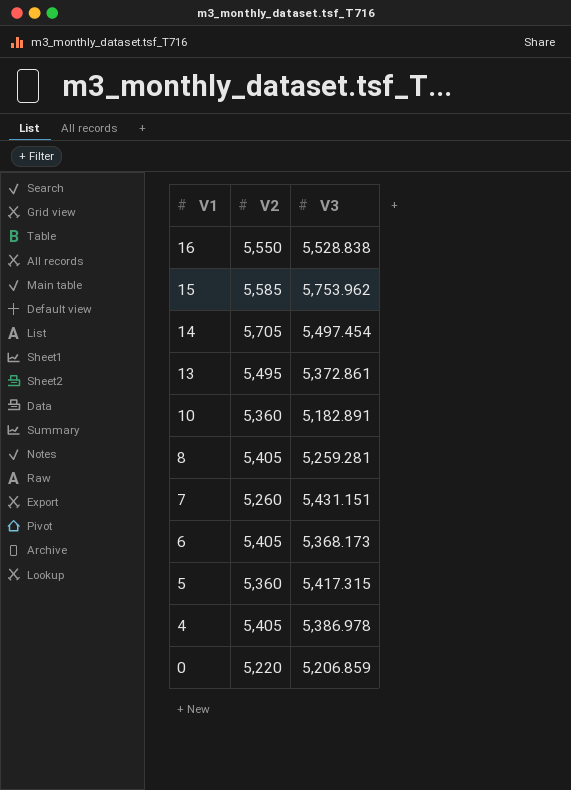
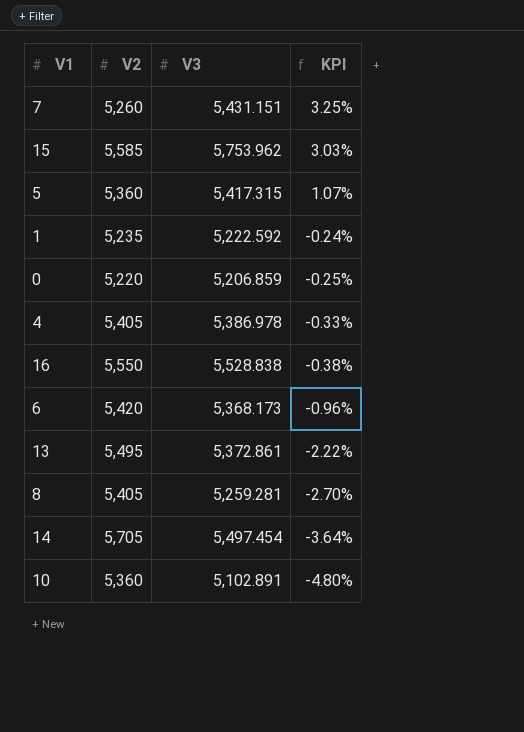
row order: V1 descending -> KPI descending
column KPI | formula: none -> ([V3] - [V2]) / [V2]
row 1: none -> 5,235 | 5,222.592 | -0.24%
6 | V2: 5,405 -> 5,420
10 | V3: 5,182.891 -> 5,102.891

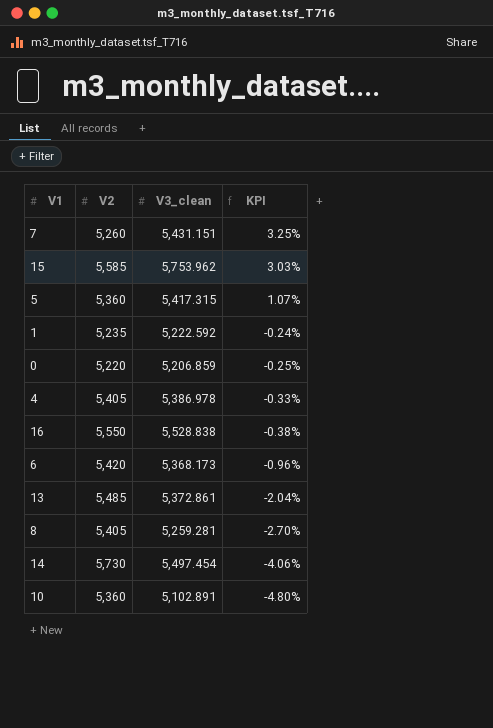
column name: V3 -> V3_clean
13 | V2: 5,495 -> 5,485
13 | KPI: -2.22% -> -2.04%
14 | V2: 5,705 -> 5,730
14 | KPI: -3.64% -> -4.06%

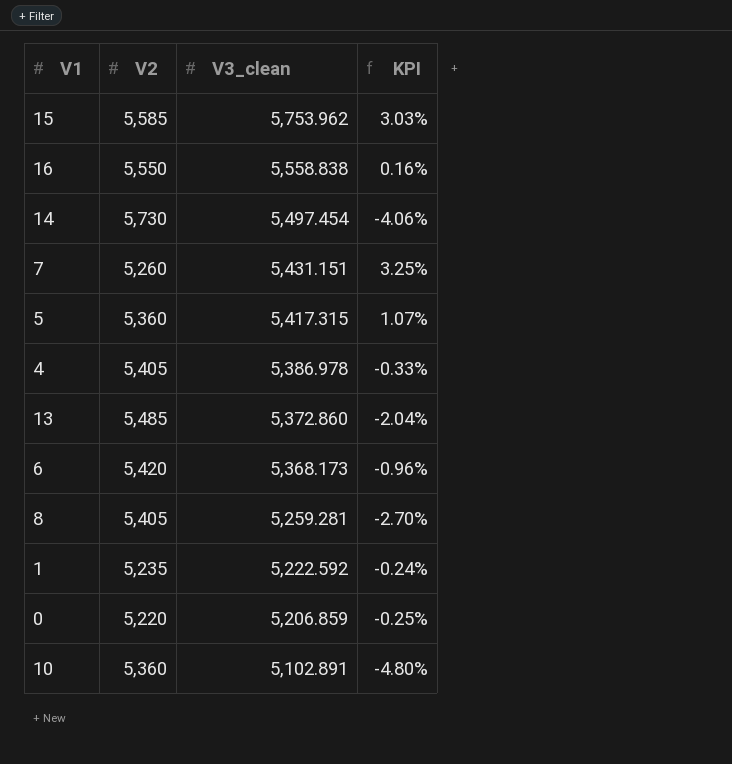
row order: KPI descending -> V3_clean descending
16 | V3_clean: 5,528.838 -> 5,558.838
16 | KPI: -0.38% -> 0.16%
13 | V3_clean: 5,372.861 -> 5,372.860

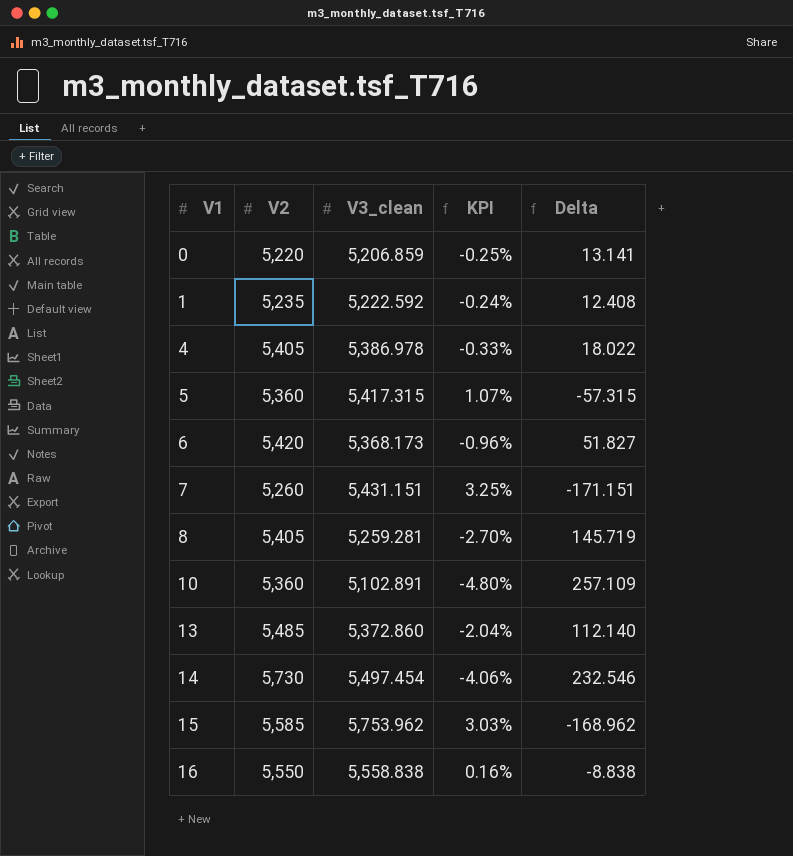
row order: V3_clean descending -> V1 ascending
column Delta | formula: none -> [V2] - [V3_clean]

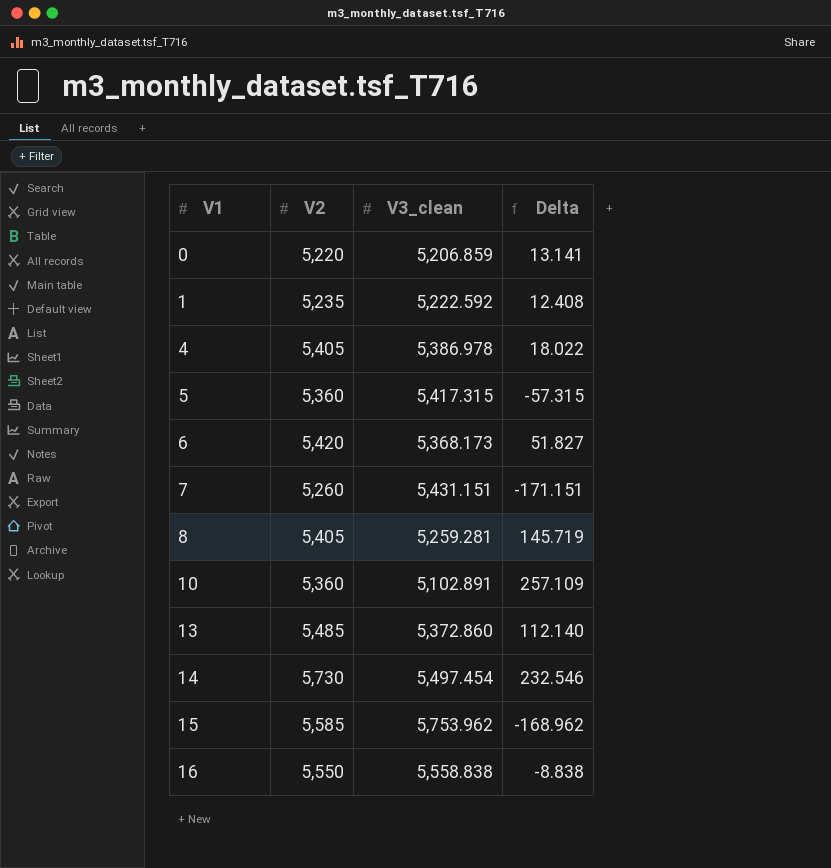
column KPI | formula: ([V3_clean] - [V2]) / [V2] -> none

